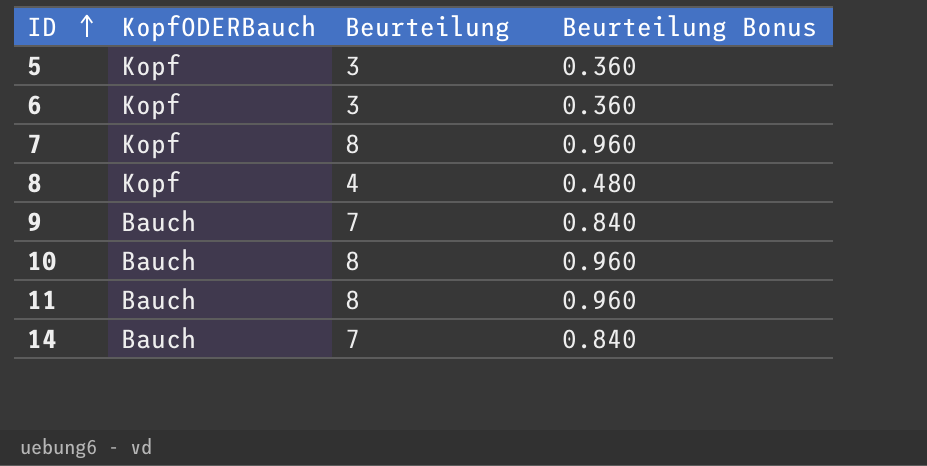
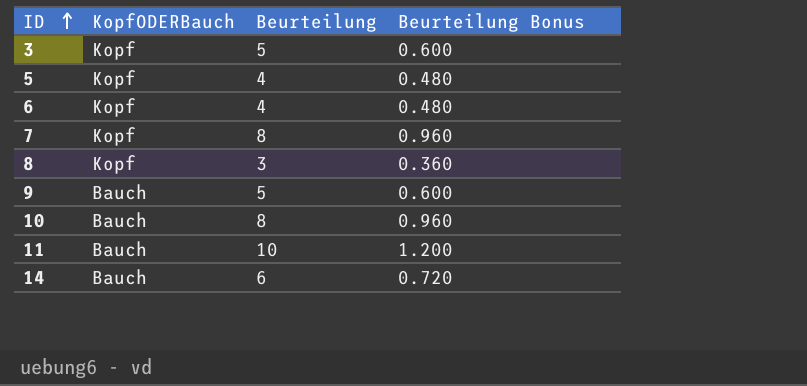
row 3: none -> Kopf | 5 | 0.600
5 | Beurteilung: 3 -> 4
5 | Beurteilung Bonus: 0.360 -> 0.480
6 | Beurteilung: 3 -> 4
6 | Beurteilung Bonus: 0.360 -> 0.480
8 | Beurteilung: 4 -> 3
8 | Beurteilung Bonus: 0.480 -> 0.360
9 | Beurteilung: 7 -> 5
9 | Beurteilung Bonus: 0.840 -> 0.600
11 | Beurteilung: 8 -> 10
11 | Beurteilung Bonus: 0.960 -> 1.200
14 | Beurteilung: 7 -> 6
14 | Beurteilung Bonus: 0.840 -> 0.720

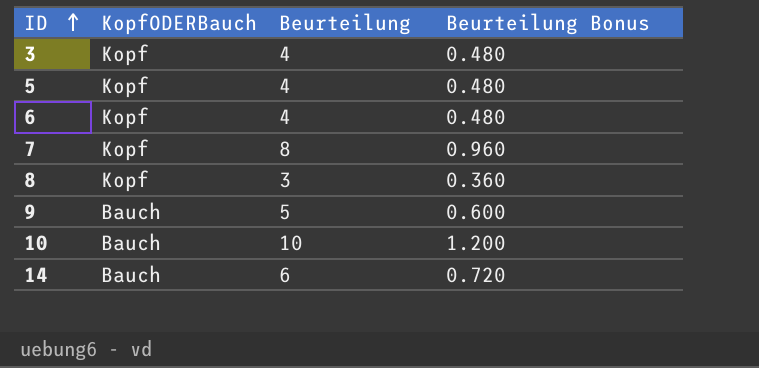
row 11: Bauch | 10 | 1.200 -> none
3 | Beurteilung: 5 -> 4
3 | Beurteilung Bonus: 0.600 -> 0.480
10 | Beurteilung: 8 -> 10
10 | Beurteilung Bonus: 0.960 -> 1.200

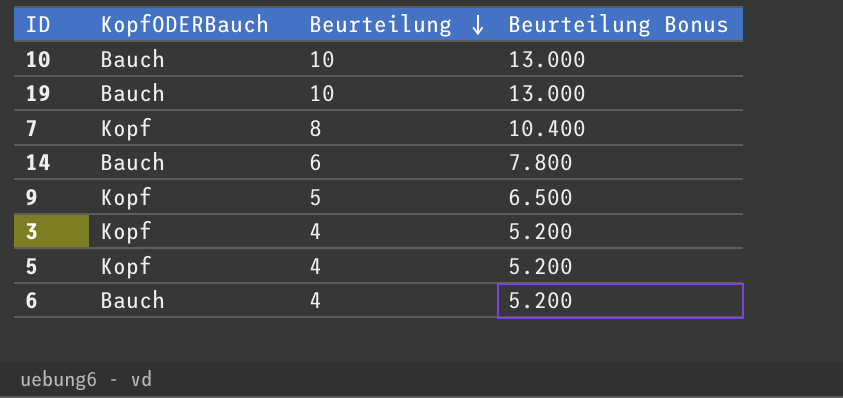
row order: ID ascending -> Beurteilung descending
column Beurteilung Bonus | formula: [Beurteilung] * 0.12 -> [Beurteilung] * 1.3
row 8: Kopf | 3 | 0.360 -> none
row 19: none -> Bauch | 10 | 13.000
9 | KopfODERBauch: Bauch -> Kopf
6 | KopfODERBauch: Kopf -> Bauch

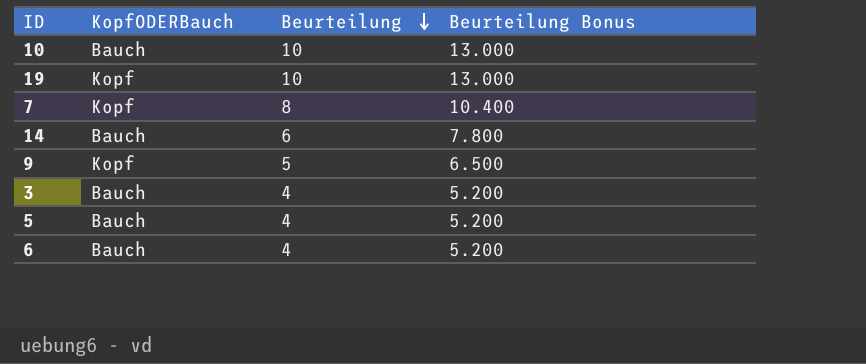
19 | KopfODERBauch: Bauch -> Kopf
3 | KopfODERBauch: Kopf -> Bauch
5 | KopfODERBauch: Kopf -> Bauch

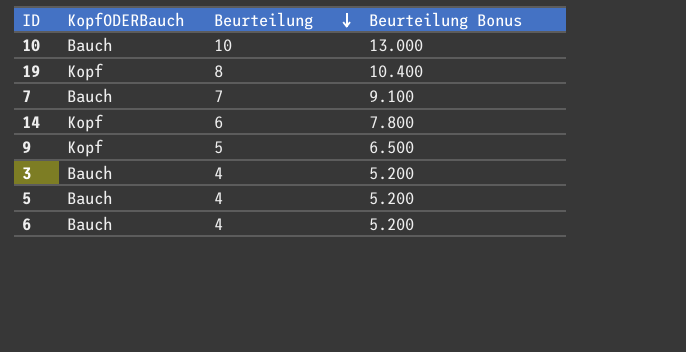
19 | Beurteilung: 10 -> 8
19 | Beurteilung Bonus: 13.000 -> 10.400
7 | KopfODERBauch: Kopf -> Bauch
7 | Beurteilung: 8 -> 7
7 | Beurteilung Bonus: 10.400 -> 9.100
14 | KopfODERBauch: Bauch -> Kopf

